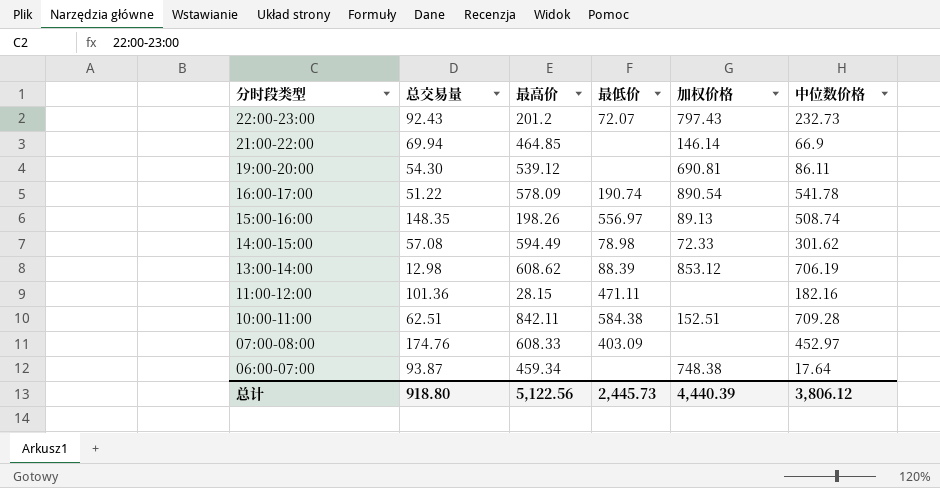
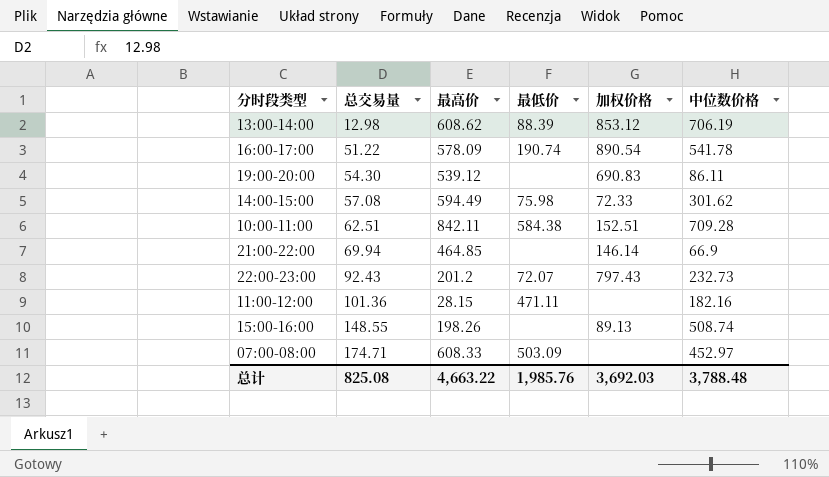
row order: 分时段类型 descending -> 总交易量 ascending
row 06:00-07:00: 93.87 | 459.34 | none | 748.38 | 17.64 -> none
19:00-20:00 | 加权价格: 690.81 -> 690.83
14:00-15:00 | 最低价: 78.98 -> 75.98
15:00-16:00 | 总交易量: 148.35 -> 148.55
15:00-16:00 | 最低价: 556.97 -> none
07:00-08:00 | 总交易量: 174.76 -> 174.71
07:00-08:00 | 最低价: 403.09 -> 503.09
总计 | 总交易量: 918.80 -> 825.08
总计 | 最高价: 5,122.56 -> 4,663.22
总计 | 最低价: 2,445.73 -> 1,985.76
总计 | 加权价格: 4,440.39 -> 3,692.03
总计 | 中位数价格: 3,806.12 -> 3,788.48

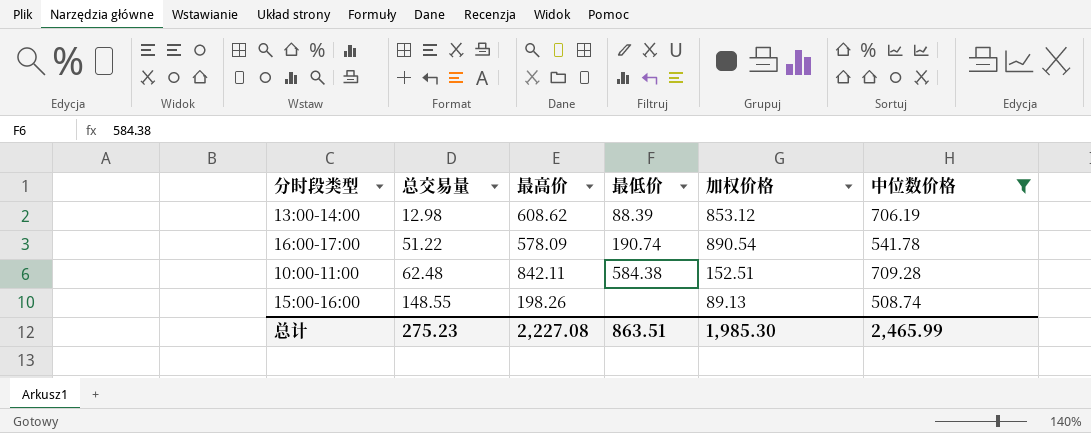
filter: none -> 中位数价格 >= 508.74
10:00-11:00 | 总交易量: 62.51 -> 62.48
总计 | 总交易量: 825.08 -> 275.23
总计 | 最高价: 4,663.22 -> 2,227.08
总计 | 最低价: 1,985.76 -> 863.51
总计 | 加权价格: 3,692.03 -> 1,985.30
总计 | 中位数价格: 3,788.48 -> 2,465.99

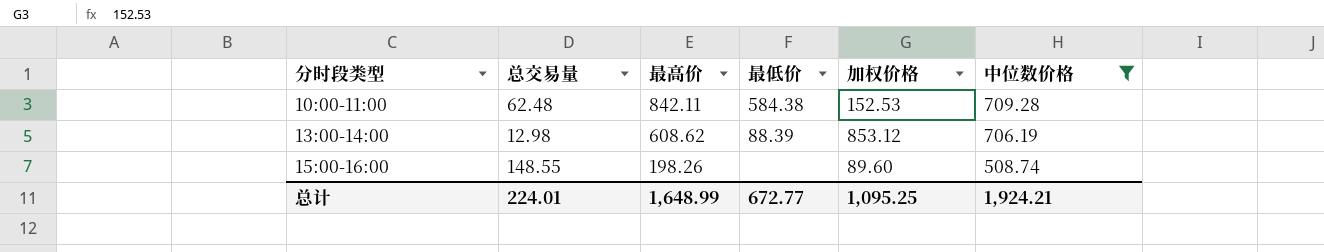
row order: 总交易量 ascending -> 分时段类型 ascending
row 16:00-17:00: 51.22 | 578.09 | 190.74 | 890.54 | 541.78 -> none
10:00-11:00 | 加权价格: 152.51 -> 152.53
15:00-16:00 | 加权价格: 89.13 -> 89.60
总计 | 总交易量: 275.23 -> 224.01
总计 | 最高价: 2,227.08 -> 1,648.99
总计 | 最低价: 863.51 -> 672.77
总计 | 加权价格: 1,985.30 -> 1,095.25
总计 | 中位数价格: 2,465.99 -> 1,924.21

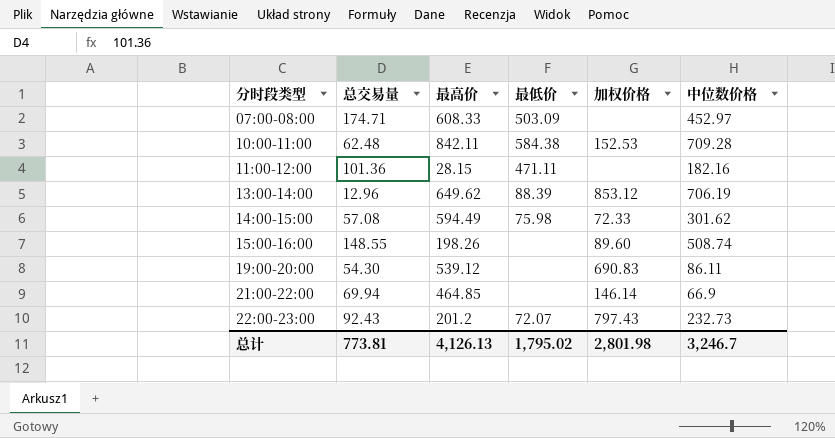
filter: 中位数价格 >= 508.74 -> none
13:00-14:00 | 总交易量: 12.98 -> 12.96
13:00-14:00 | 最高价: 608.62 -> 649.62
总计 | 总交易量: 224.01 -> 773.81
总计 | 最高价: 1,648.99 -> 4,126.13
总计 | 最低价: 672.77 -> 1,795.02
总计 | 加权价格: 1,095.25 -> 2,801.98
总计 | 中位数价格: 1,924.21 -> 3,246.7

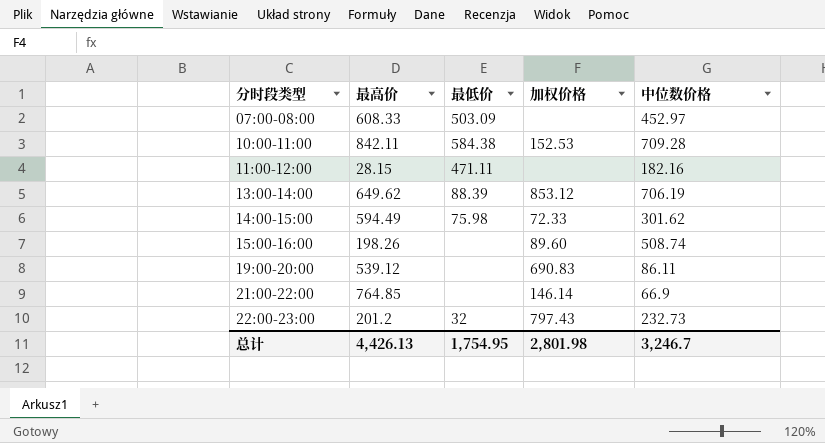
column 总交易量 | position: 2 -> none
21:00-22:00 | 最高价: 464.85 -> 764.85
22:00-23:00 | 最低价: 72.07 -> 32
总计 | 最高价: 4,126.13 -> 4,426.13
总计 | 最低价: 1,795.02 -> 1,754.95

